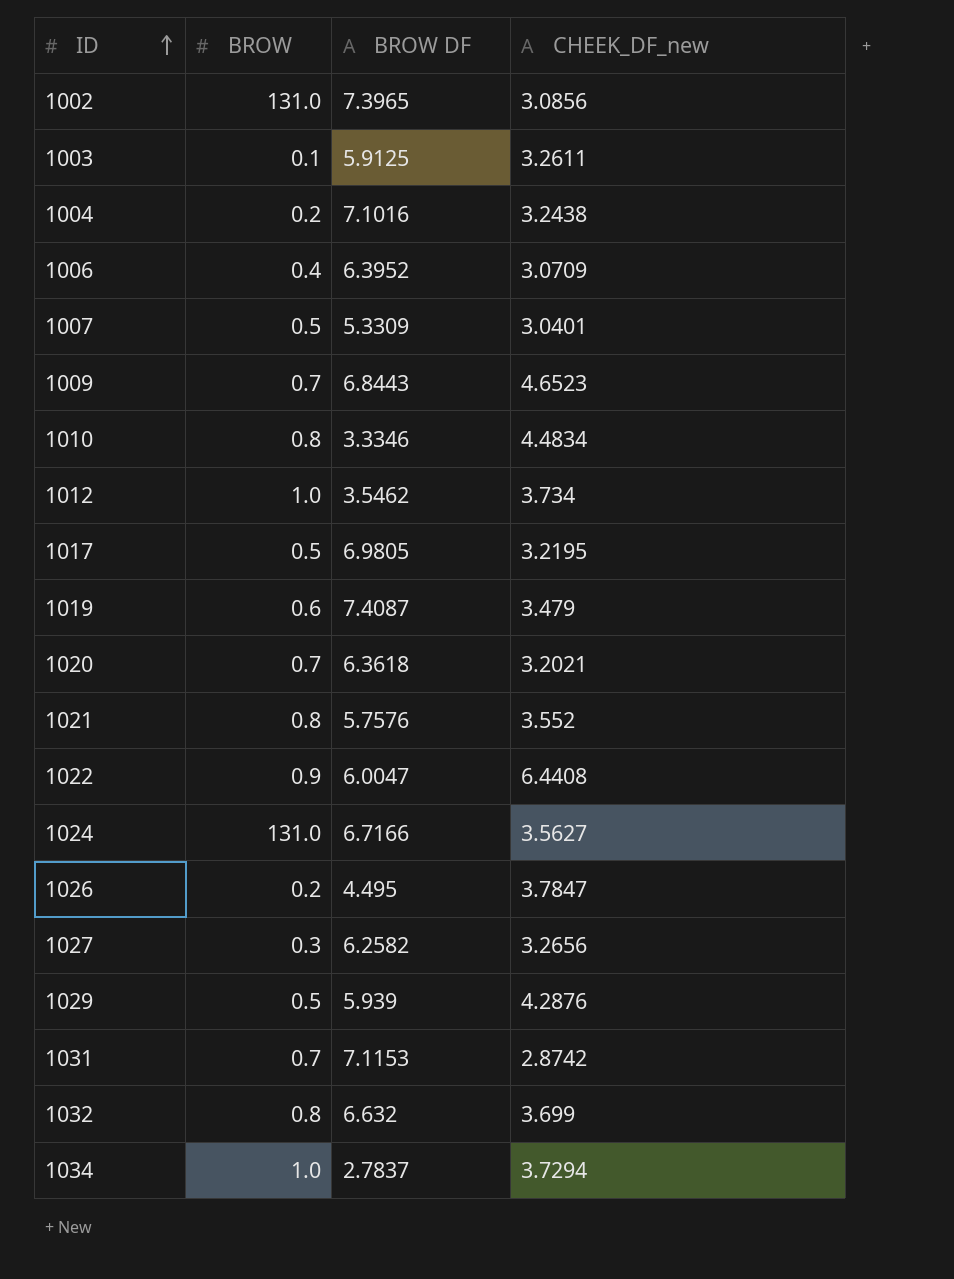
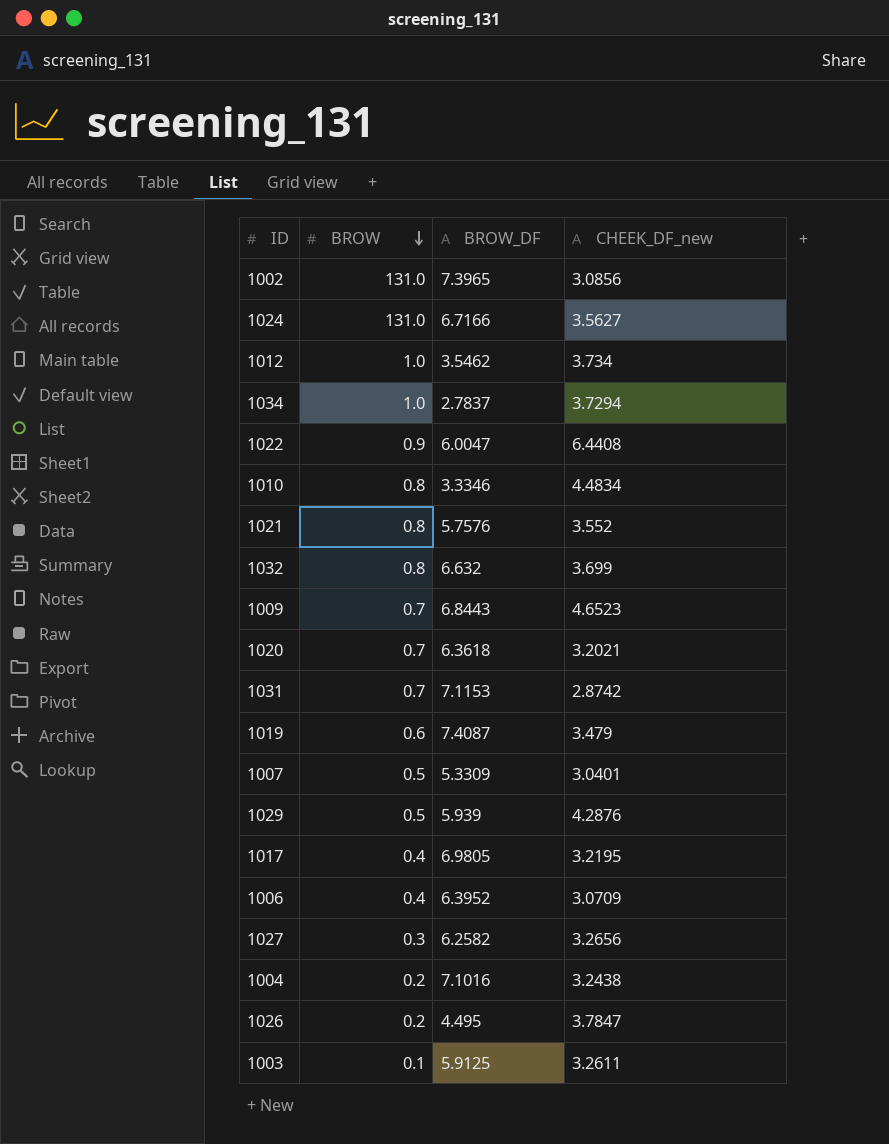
row order: ID ascending -> BROW descending
column name: BROW DF -> BROW_DF
1017 | BROW: 0.5 -> 0.4

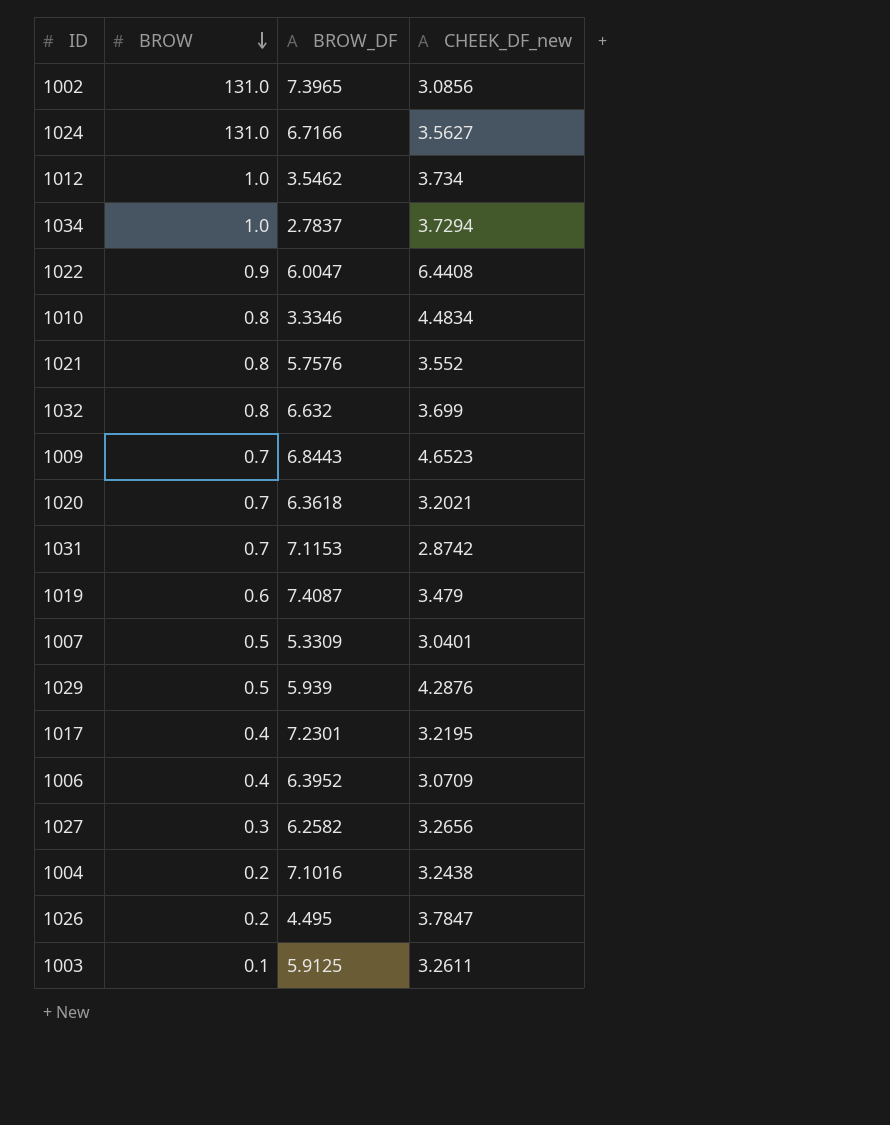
1017 | BROW_DF: 6.9805 -> 7.2301

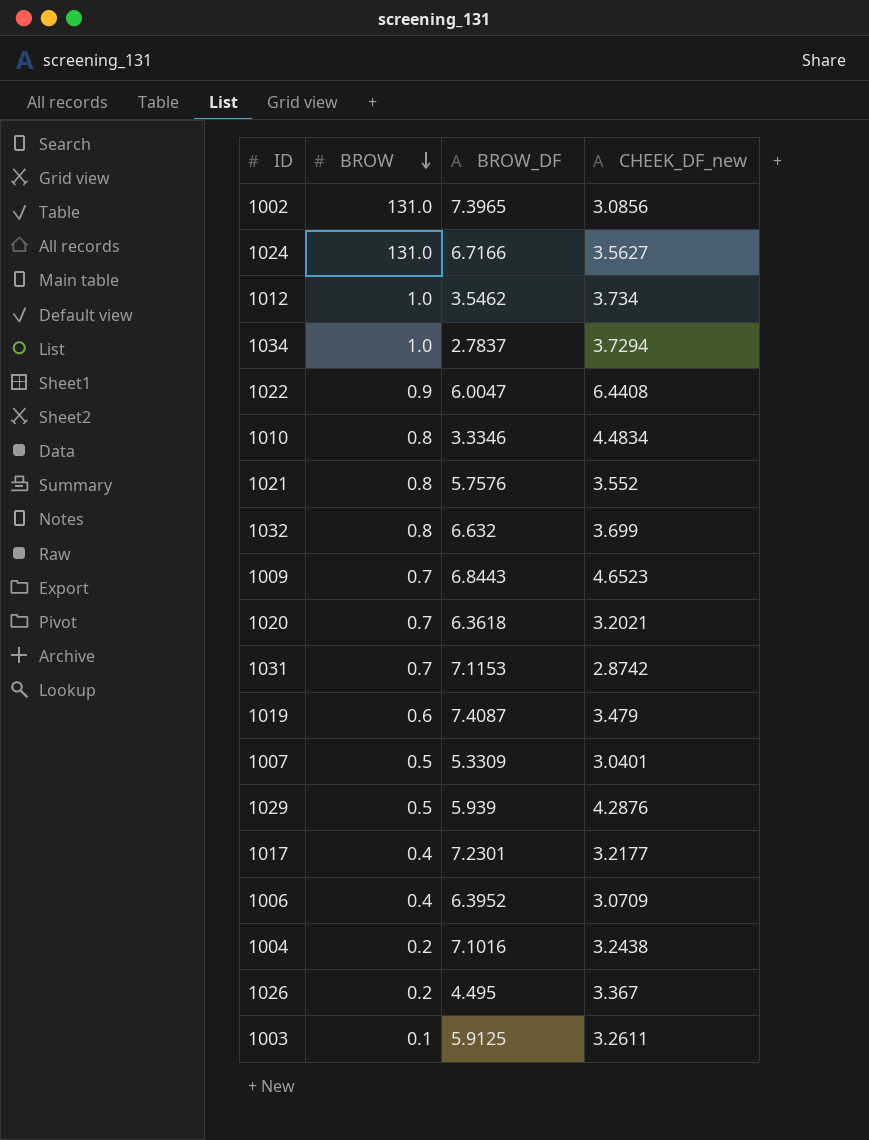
row 1027: 0.3 | 6.2582 | 3.2656 -> none
1017 | CHEEK_DF_new: 3.2195 -> 3.2177
1026 | CHEEK_DF_new: 3.7847 -> 3.367

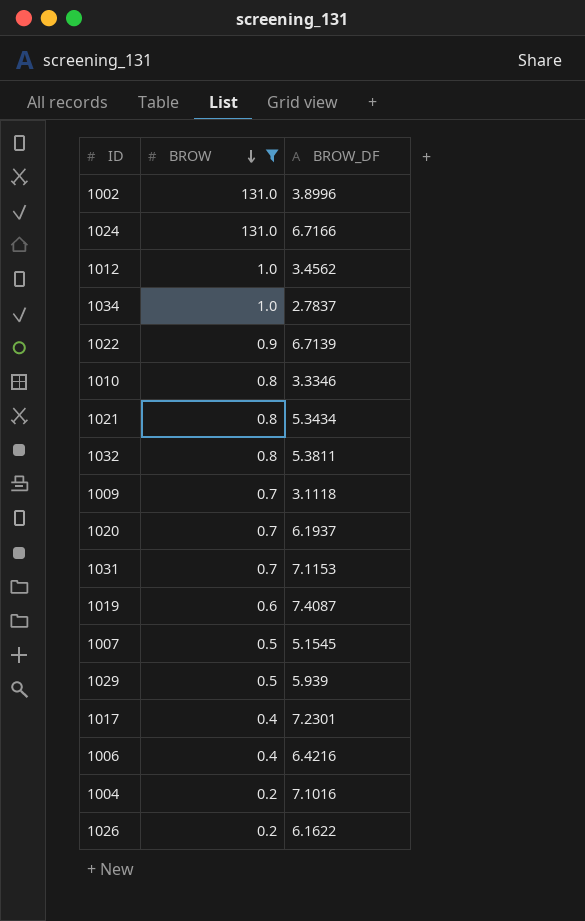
filter: none -> BROW != 0.1
column CHEEK_DF_new | position: 4 -> none
1002 | BROW_DF: 7.3965 -> 3.8996
1012 | BROW_DF: 3.5462 -> 3.4562
1022 | BROW_DF: 6.0047 -> 6.7139
1021 | BROW_DF: 5.7576 -> 5.3434
1032 | BROW_DF: 6.632 -> 5.3811
1009 | BROW_DF: 6.8443 -> 3.1118
1020 | BROW_DF: 6.3618 -> 6.1937
1007 | BROW_DF: 5.3309 -> 5.1545
1006 | BROW_DF: 6.3952 -> 6.4216
1026 | BROW_DF: 4.495 -> 6.1622

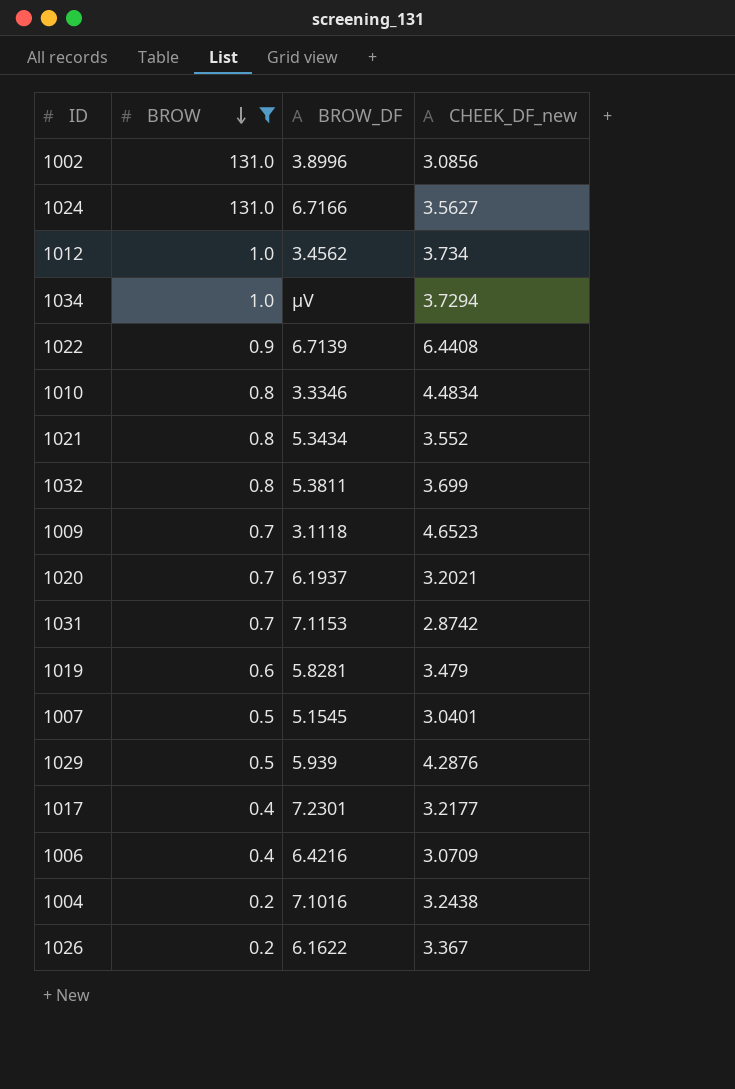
column CHEEK_DF_new | position: none -> 4
1034 | BROW_DF: 2.7837 -> µV
1019 | BROW_DF: 7.4087 -> 5.8281

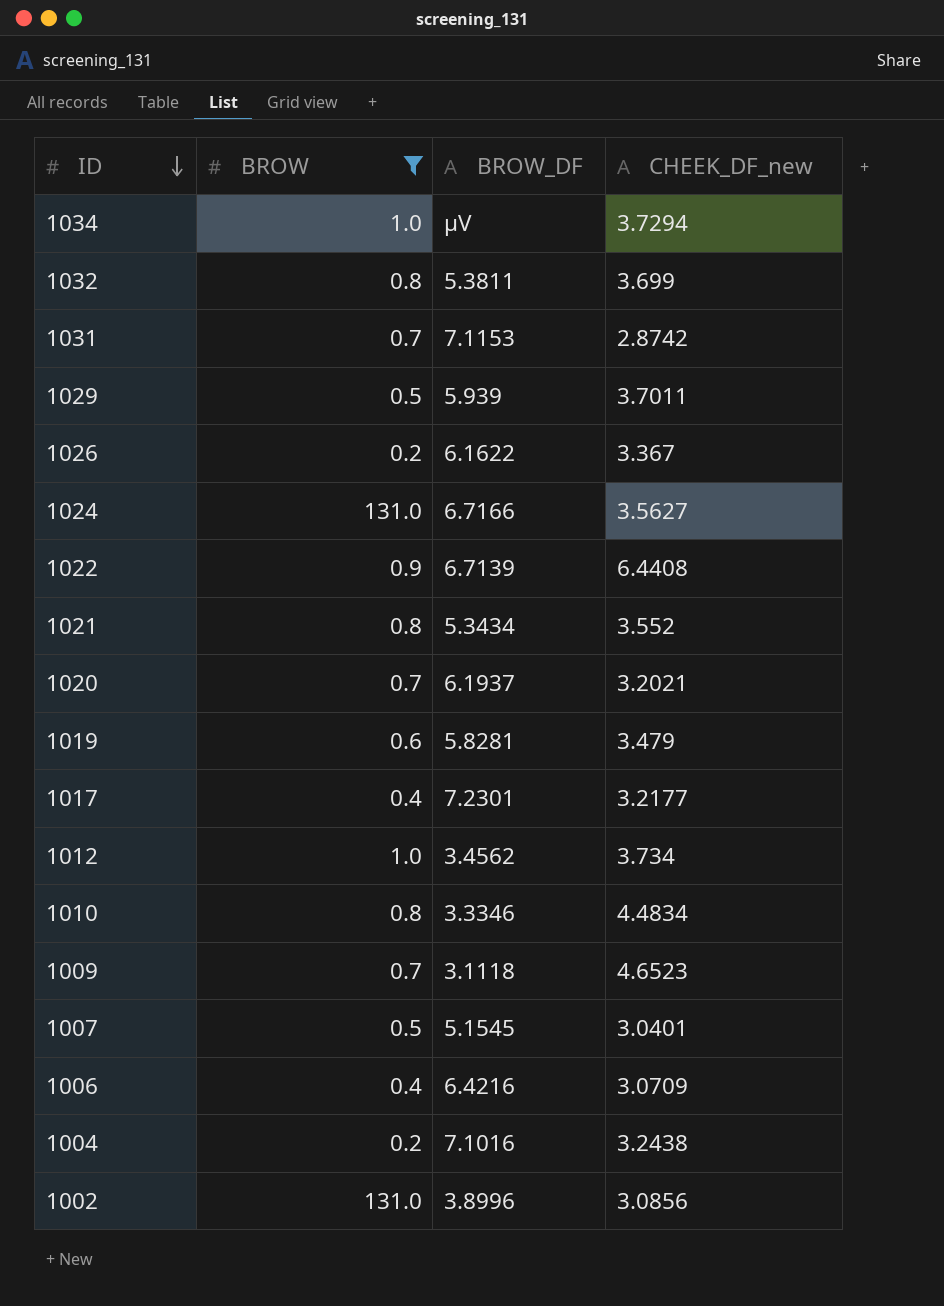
row order: BROW descending -> ID descending
1029 | CHEEK_DF_new: 4.2876 -> 3.7011

